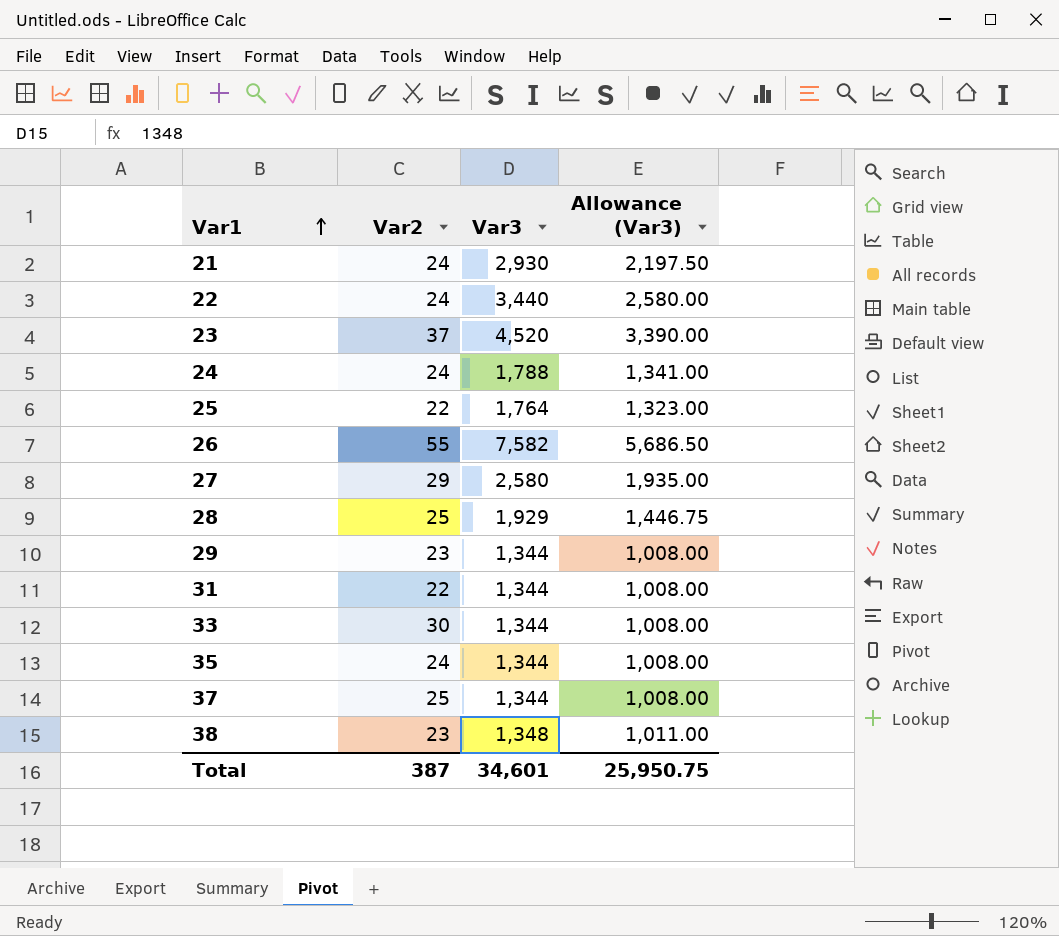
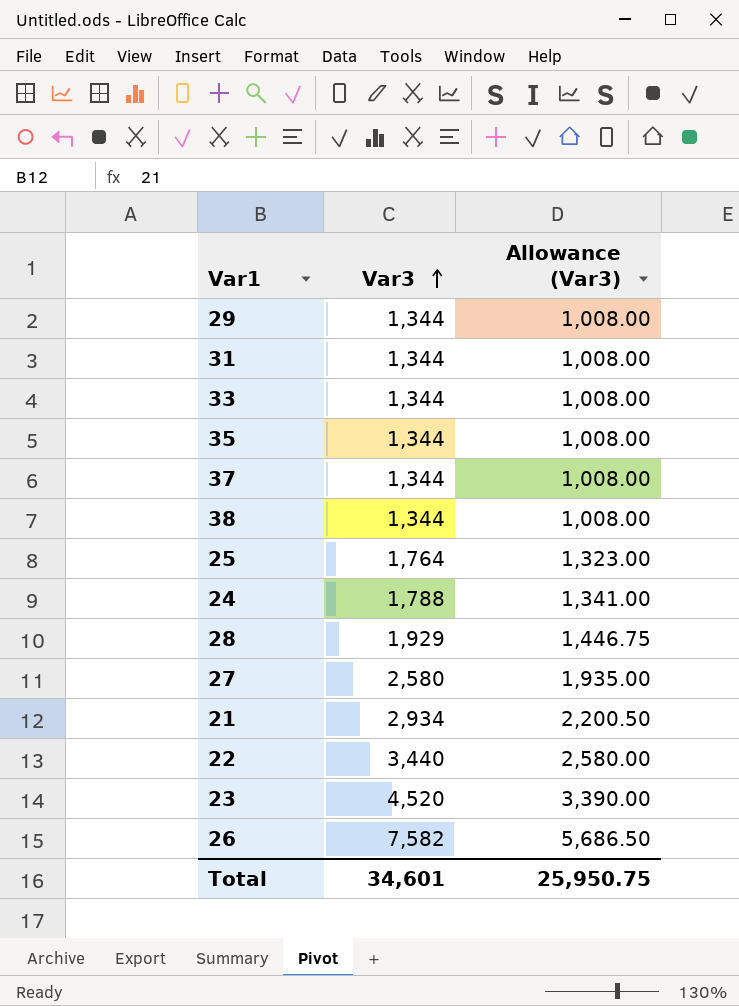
row order: Var1 ascending -> Var3 ascending
column Var2 | position: 2 -> none
38 | Var3: 1,348 -> 1,344
38 | Allowance (Var3): 1,011.00 -> 1,008.00
21 | Var3: 2,930 -> 2,934
21 | Allowance (Var3): 2,197.50 -> 2,200.50

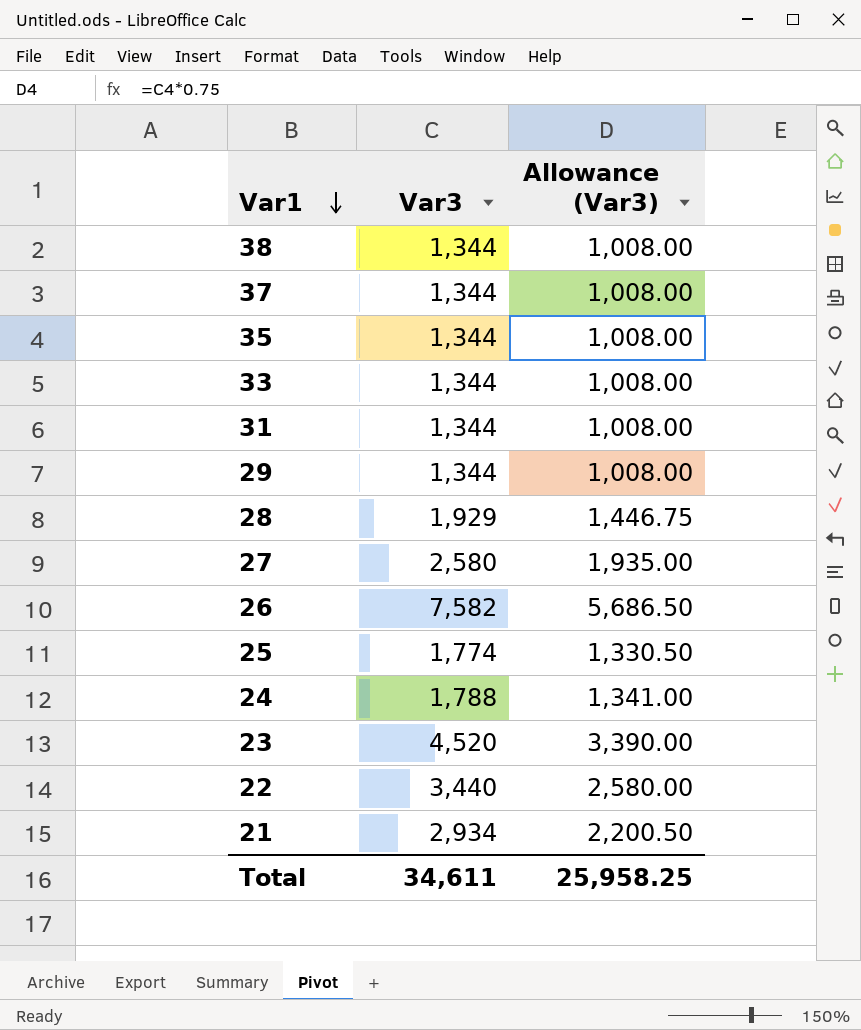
row order: Var3 ascending -> Var1 descending
25 | Var3: 1,764 -> 1,774
25 | Allowance (Var3): 1,323.00 -> 1,330.50
Total | Var3: 34,601 -> 34,611
Total | Allowance (Var3): 25,950.75 -> 25,958.25

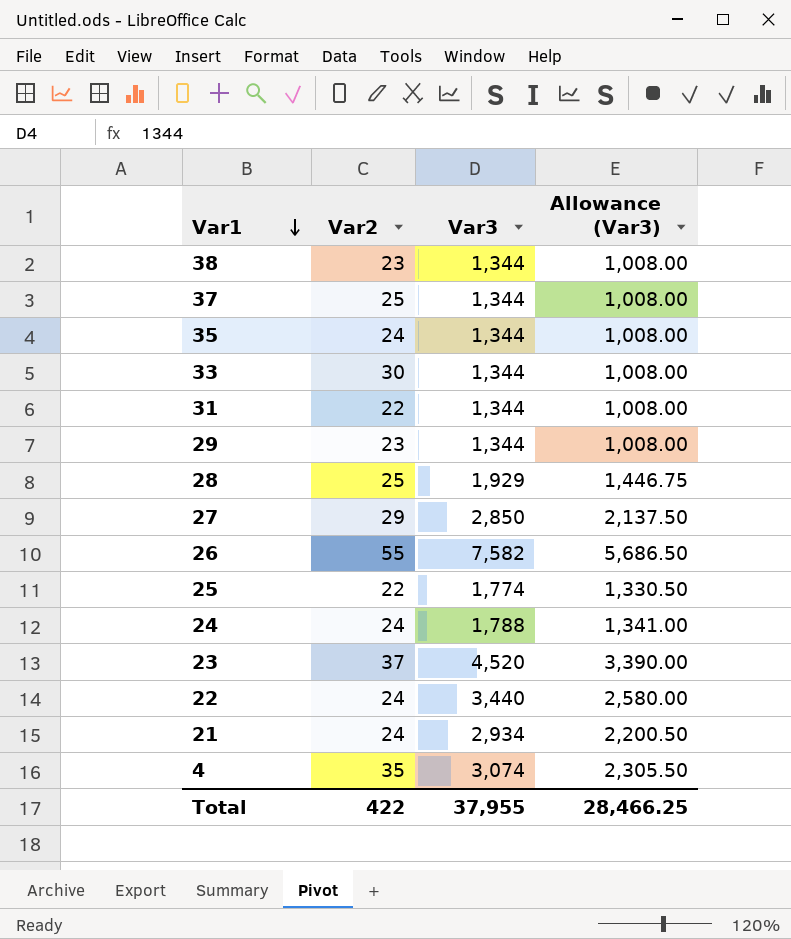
column Var2 | position: none -> 2
27 | Var3: 2,580 -> 2,850
27 | Allowance (Var3): 1,935.00 -> 2,137.50
row 4: none -> 35 | 3,074 | 2,305.50
Total | Var3: 34,611 -> 37,955
Total | Allowance (Var3): 25,958.25 -> 28,466.25

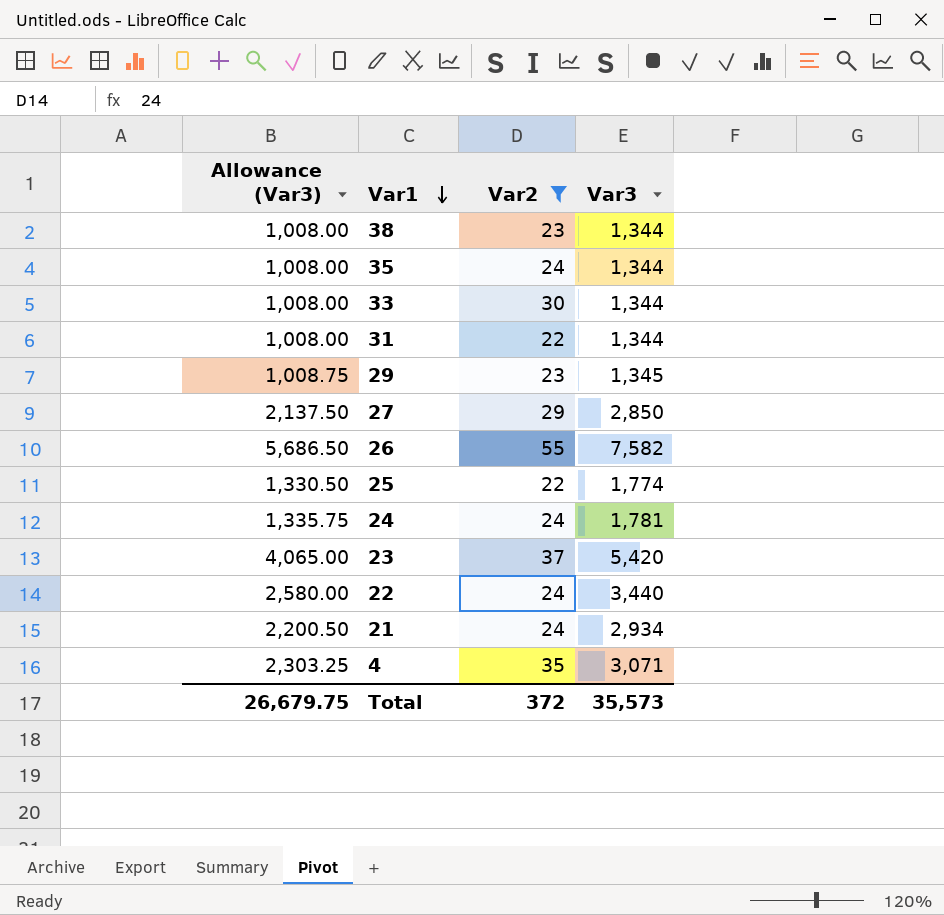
filter: none -> Var2 != 25
column Allowance (Var3) | position: 4 -> 1
29 | Allowance (Var3): 1,008.00 -> 1,008.75
29 | Var3: 1,344 -> 1,345
24 | Allowance (Var3): 1,341.00 -> 1,335.75
24 | Var3: 1,788 -> 1,781
23 | Allowance (Var3): 3,390.00 -> 4,065.00
23 | Var3: 4,520 -> 5,420
4 | Allowance (Var3): 2,305.50 -> 2,303.25
4 | Var3: 3,074 -> 3,071
Total | Allowance (Var3): 28,466.25 -> 26,679.75
Total | Var2: 422 -> 372
Total | Var3: 37,955 -> 35,573

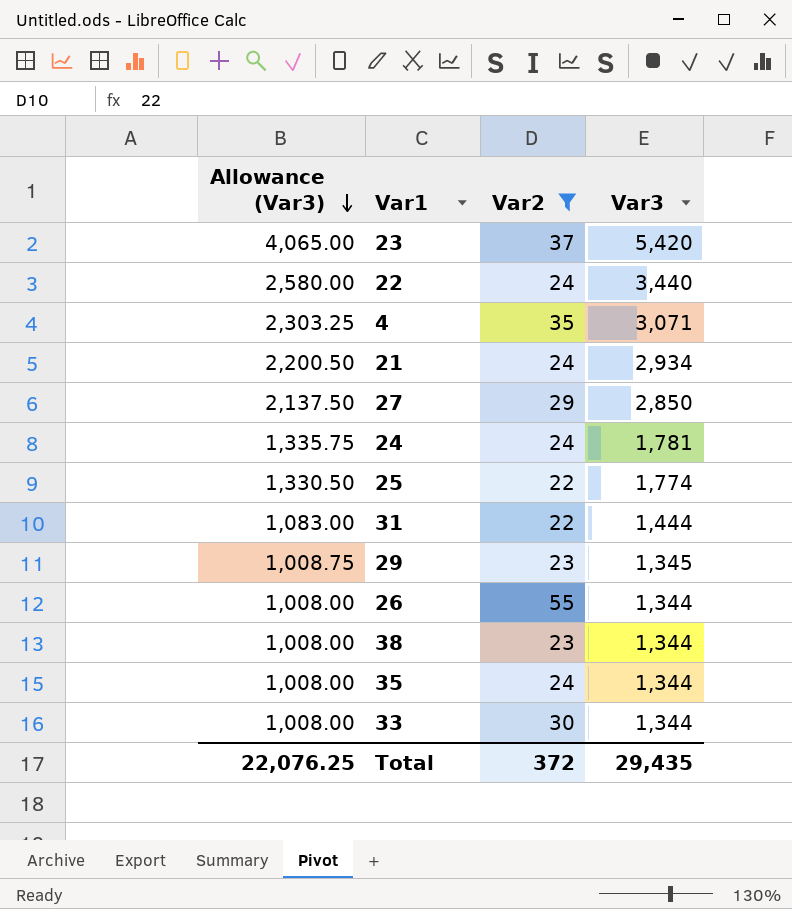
row order: Var1 descending -> Allowance (Var3) descending
31 | Allowance (Var3): 1,008.00 -> 1,083.00
31 | Var3: 1,344 -> 1,444
26 | Allowance (Var3): 5,686.50 -> 1,008.00
26 | Var3: 7,582 -> 1,344
Total | Allowance (Var3): 26,679.75 -> 22,076.25
Total | Var3: 35,573 -> 29,435

